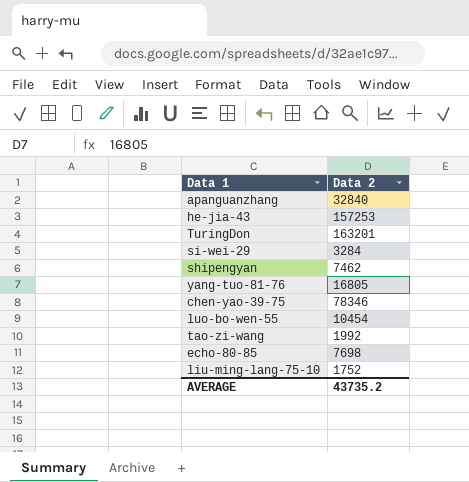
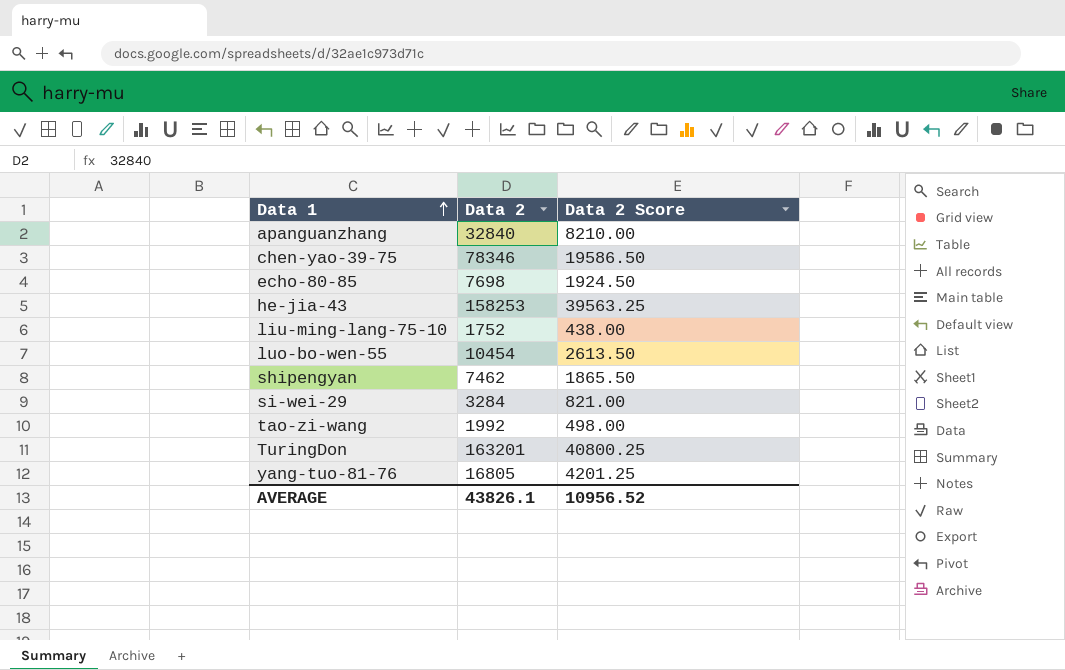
row order: none -> Data 1 ascending
column Data 2 Score | formula: none -> [Data 2] * 0.25
he-jia-43 | Data 2: 157253 -> 158253
AVERAGE | Data 2: 43735.2 -> 43826.1

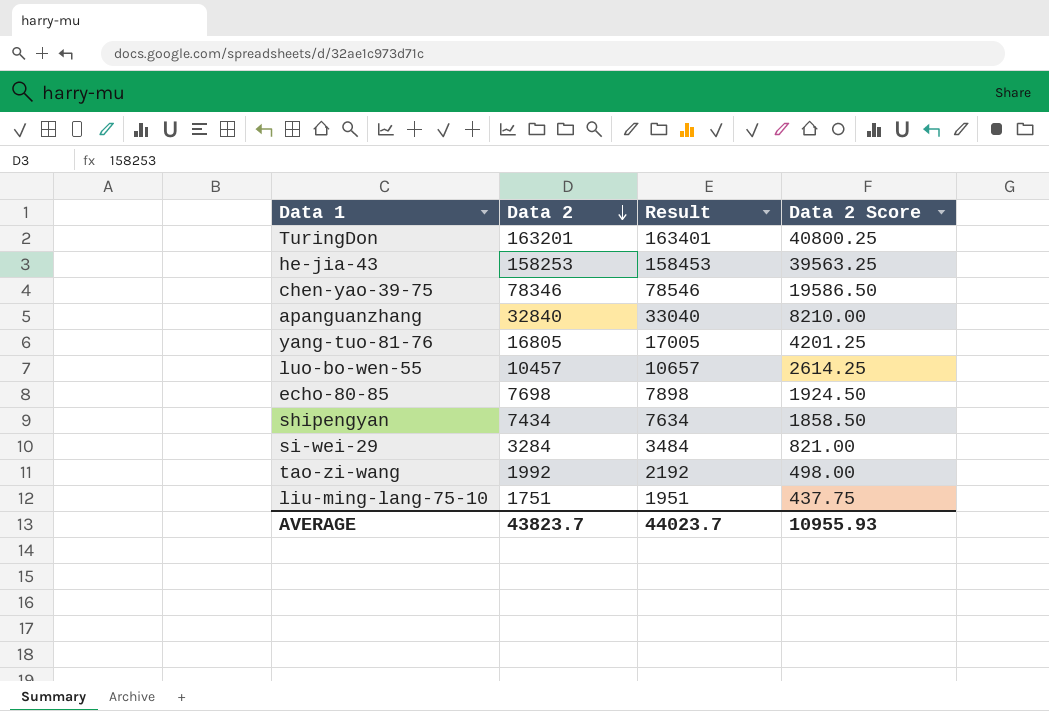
row order: Data 1 ascending -> Data 2 descending
column Result | formula: none -> [Data 2] + 200
luo-bo-wen-55 | Data 2: 10454 -> 10457
luo-bo-wen-55 | Data 2 Score: 2613.50 -> 2614.25
shipengyan | Data 2: 7462 -> 7434
shipengyan | Data 2 Score: 1865.50 -> 1858.50
liu-ming-lang-75-10 | Data 2: 1752 -> 1751
liu-ming-lang-75-10 | Data 2 Score: 438.00 -> 437.75
AVERAGE | Data 2: 43826.1 -> 43823.7
AVERAGE | Data 2 Score: 10956.52 -> 10955.93

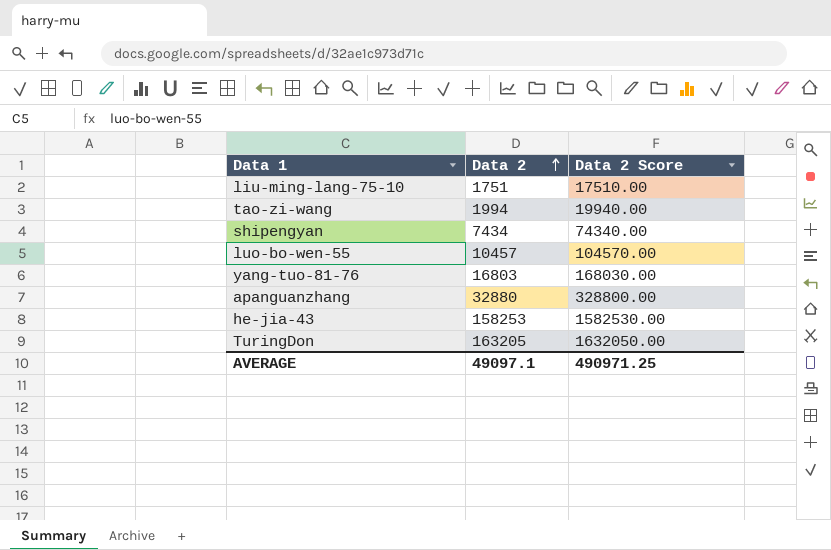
row order: Data 2 descending -> Data 2 ascending
column Result | formula: [Data 2] + 200 -> none
column Data 2 Score | formula: [Data 2] * 0.25 -> [Data 2] * 10
row chen-yao-39-75: 78346 | 78546 | 19586.50 -> none
row echo-80-85: 7698 | 7898 | 1924.50 -> none
row si-wei-29: 3284 | 3484 | 821.00 -> none
tao-zi-wang | Data 2: 1992 -> 1994
yang-tuo-81-76 | Data 2: 16805 -> 16803
apanguanzhang | Data 2: 32840 -> 32880
TuringDon | Data 2: 163201 -> 163205
AVERAGE | Data 2: 43823.7 -> 49097.1
AVERAGE | Data 2 Score: 10955.93 -> 490971.25

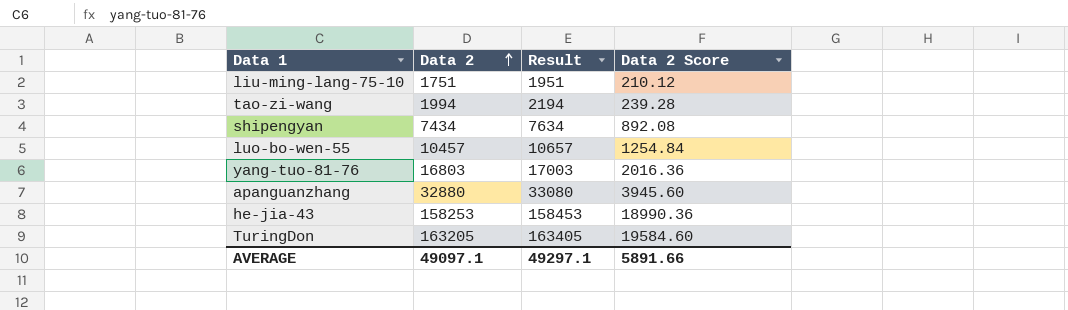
column Result | formula: none -> [Data 2] + 200
column Data 2 Score | formula: [Data 2] * 10 -> [Data 2] * 0.12
AVERAGE | Data 2 Score: 490971.25 -> 5891.66

